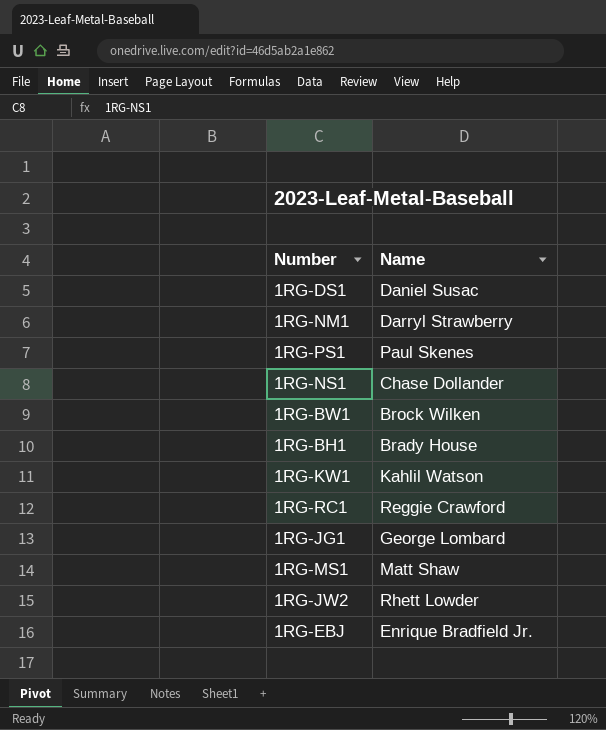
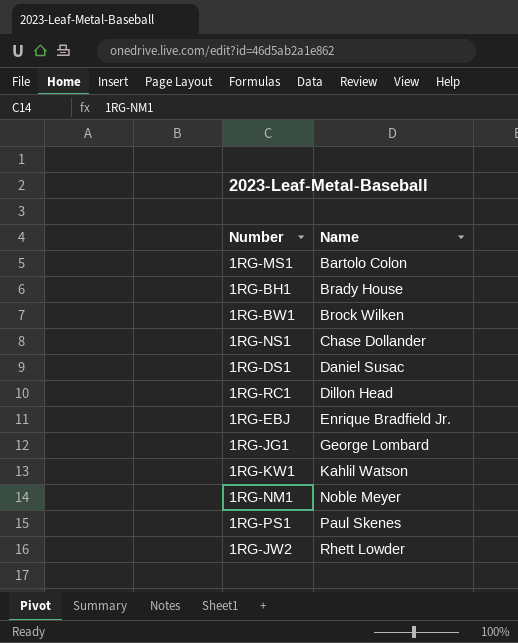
row order: none -> Name ascending
1RG-MS1 | Name: Matt Shaw -> Bartolo Colon
1RG-RC1 | Name: Reggie Crawford -> Dillon Head
1RG-NM1 | Name: Darryl Strawberry -> Noble Meyer

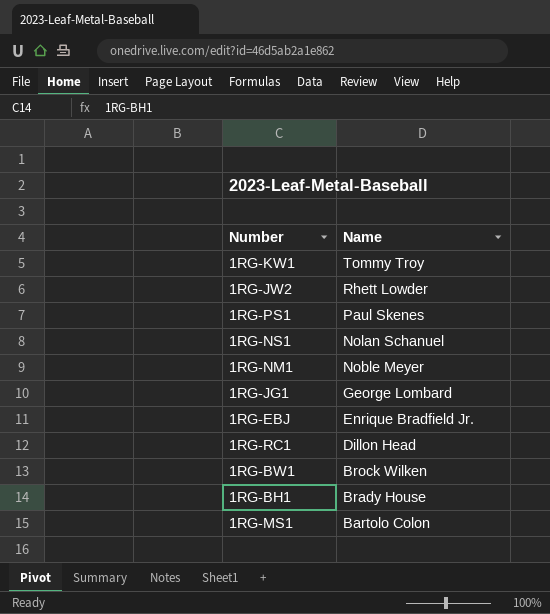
row order: Name ascending -> Name descending
row 1RG-DS1: Daniel Susac -> none
1RG-KW1 | Name: Kahlil Watson -> Tommy Troy
1RG-NS1 | Name: Chase Dollander -> Nolan Schanuel

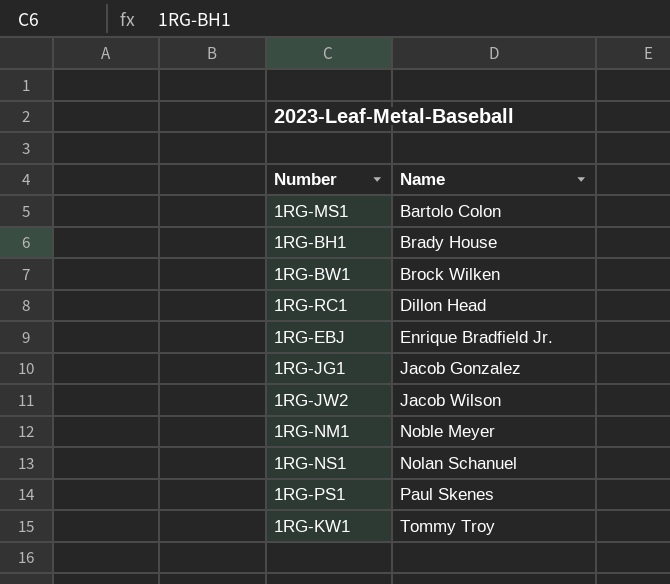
row order: Name descending -> Name ascending
1RG-JG1 | Name: George Lombard -> Jacob Gonzalez
1RG-JW2 | Name: Rhett Lowder -> Jacob Wilson

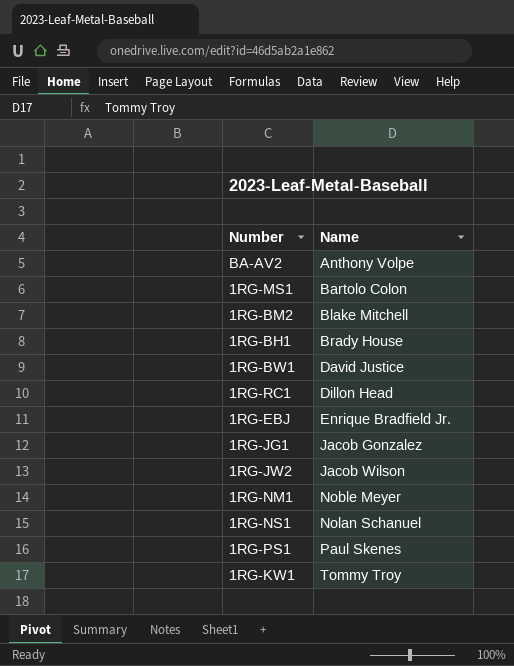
row BA-AV2: none -> Anthony Volpe
row 1RG-BM2: none -> Blake Mitchell
1RG-BW1 | Name: Brock Wilken -> David Justice

